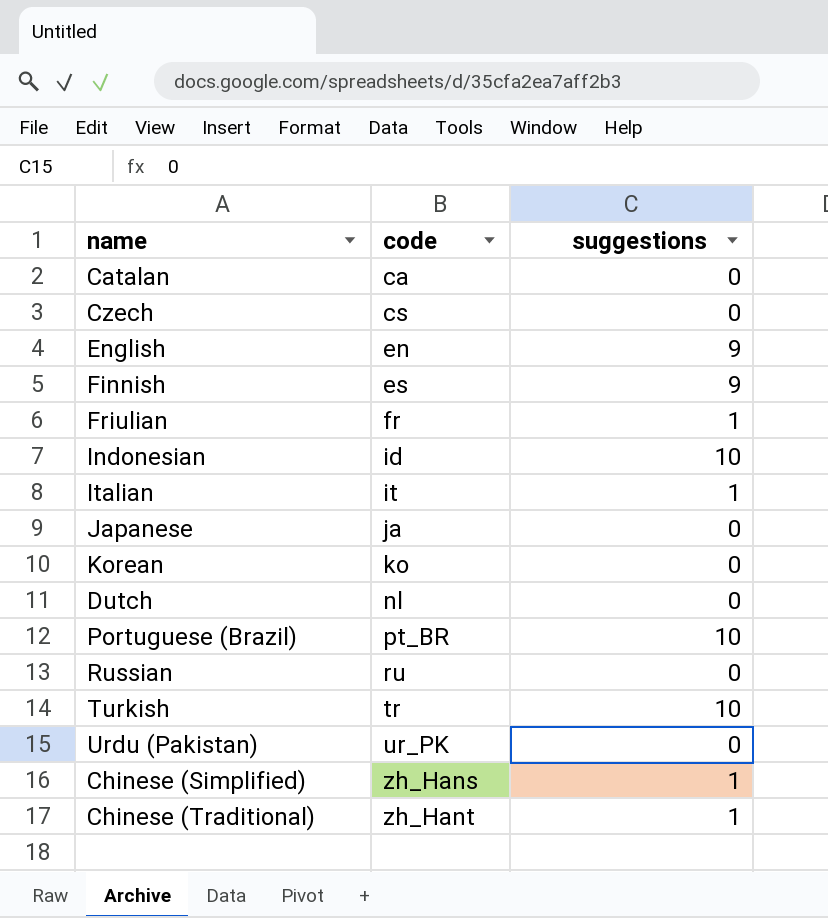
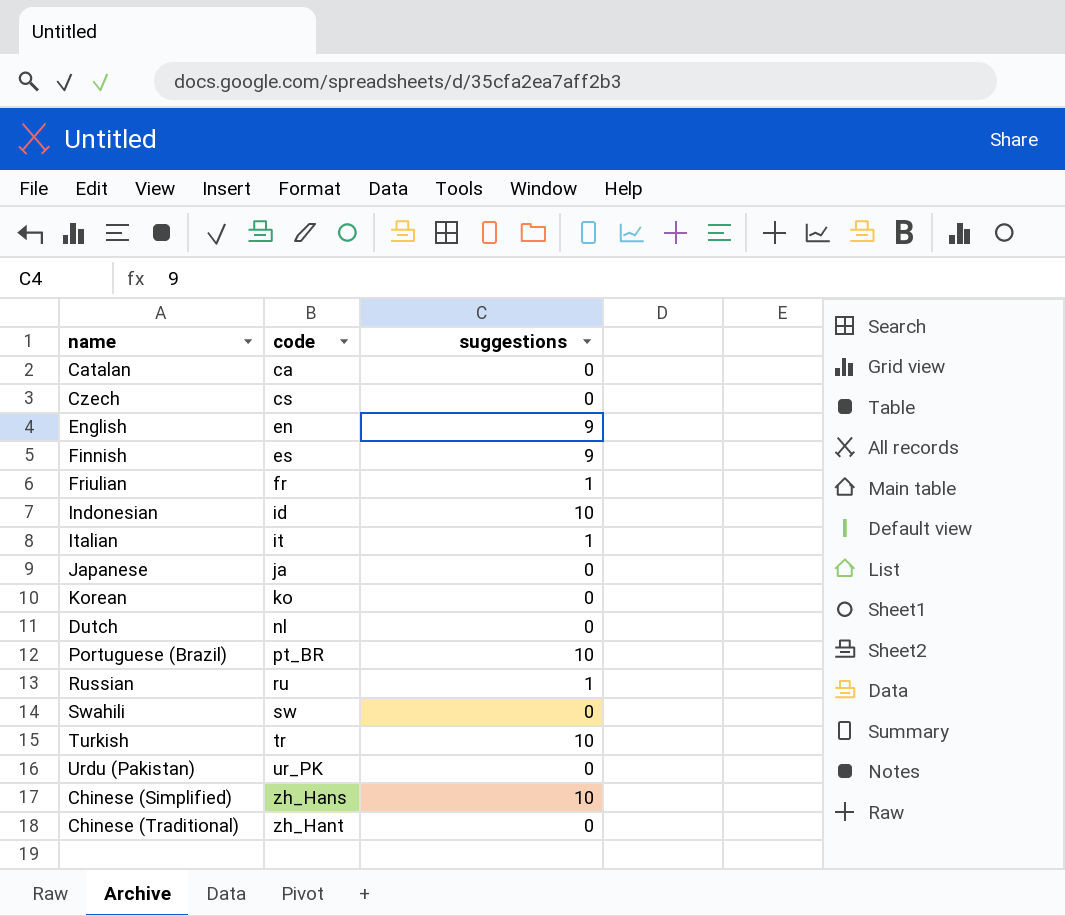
Russian | suggestions: 0 -> 1
row Swahili: none -> sw | 0
Chinese (Simplified) | suggestions: 1 -> 10
Chinese (Traditional) | suggestions: 1 -> 0

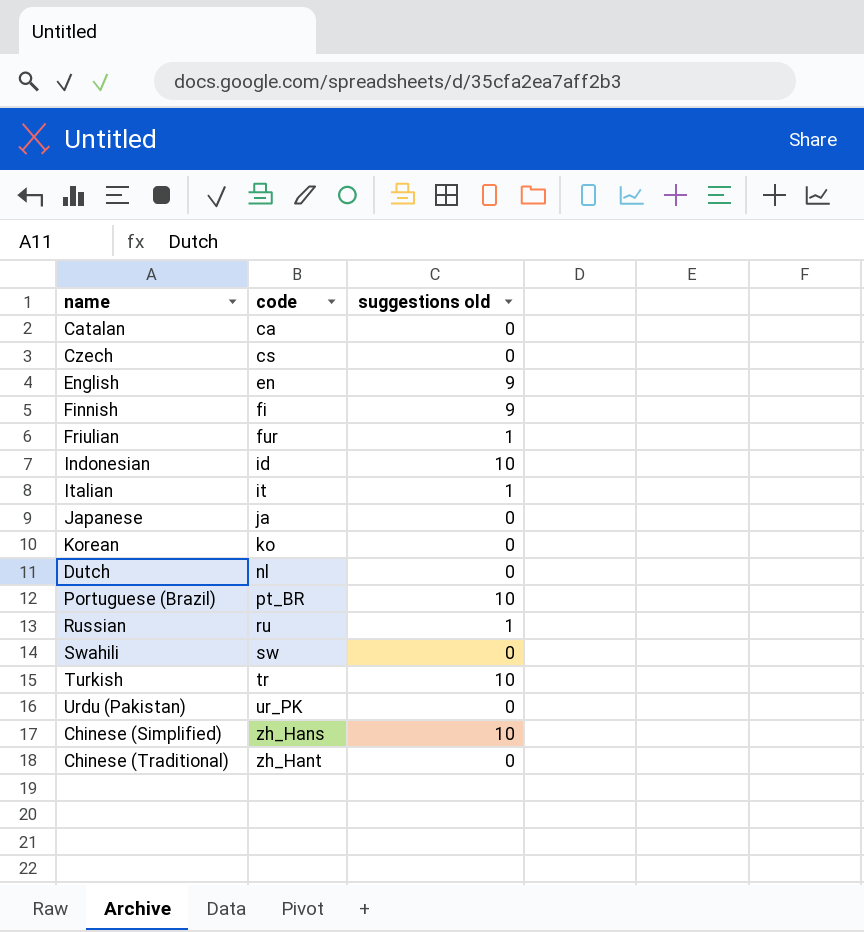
column name: suggestions -> suggestions old
Finnish | code: es -> fi
Friulian | code: fr -> fur

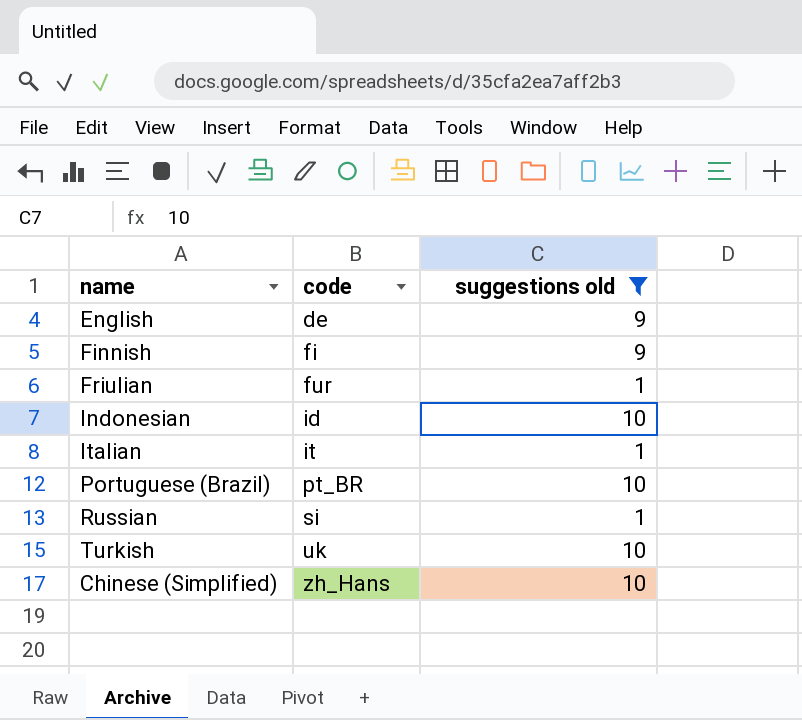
filter: none -> suggestions old != 0
English | code: en -> de
Russian | code: ru -> si
Turkish | code: tr -> uk

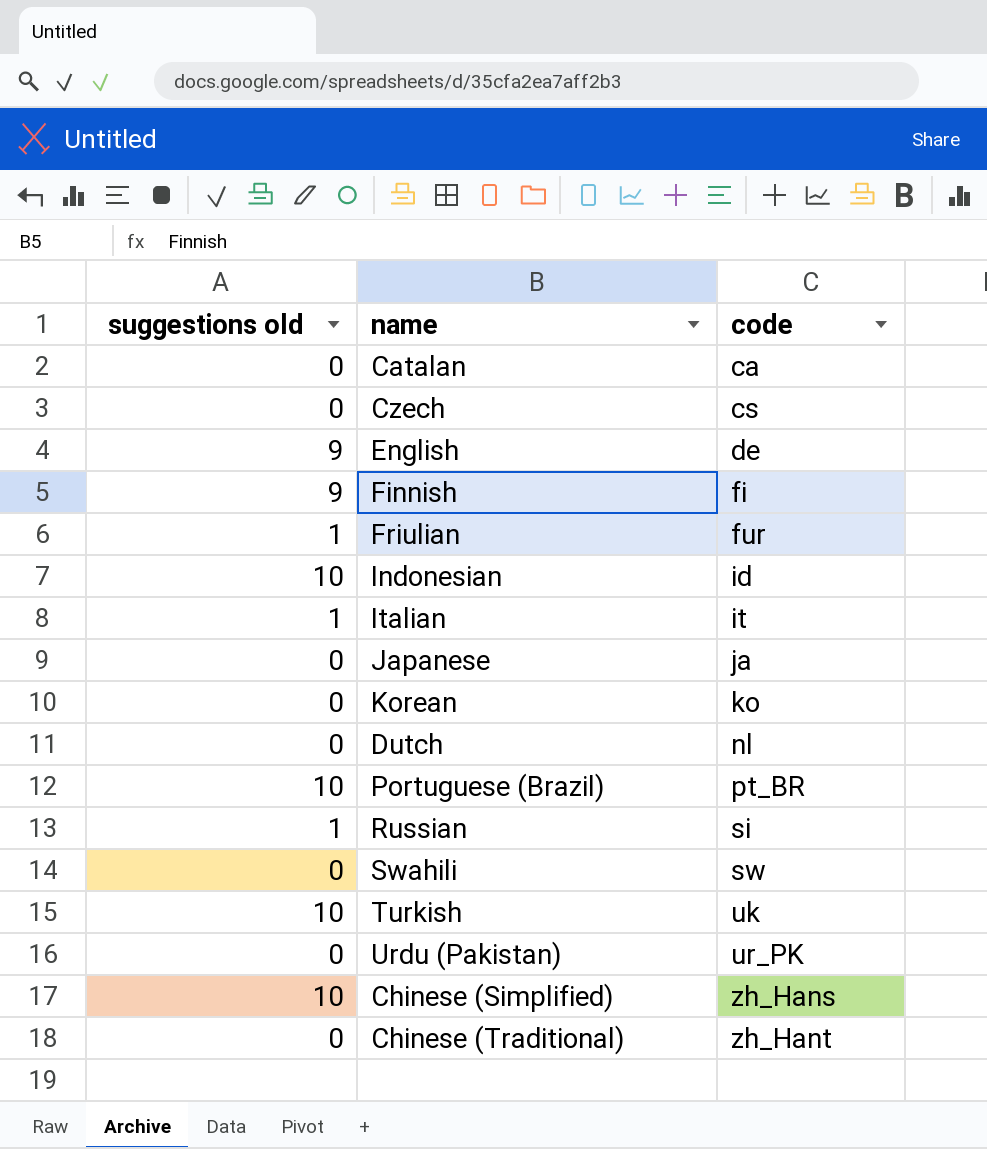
filter: suggestions old != 0 -> none
column suggestions old | position: 3 -> 1

